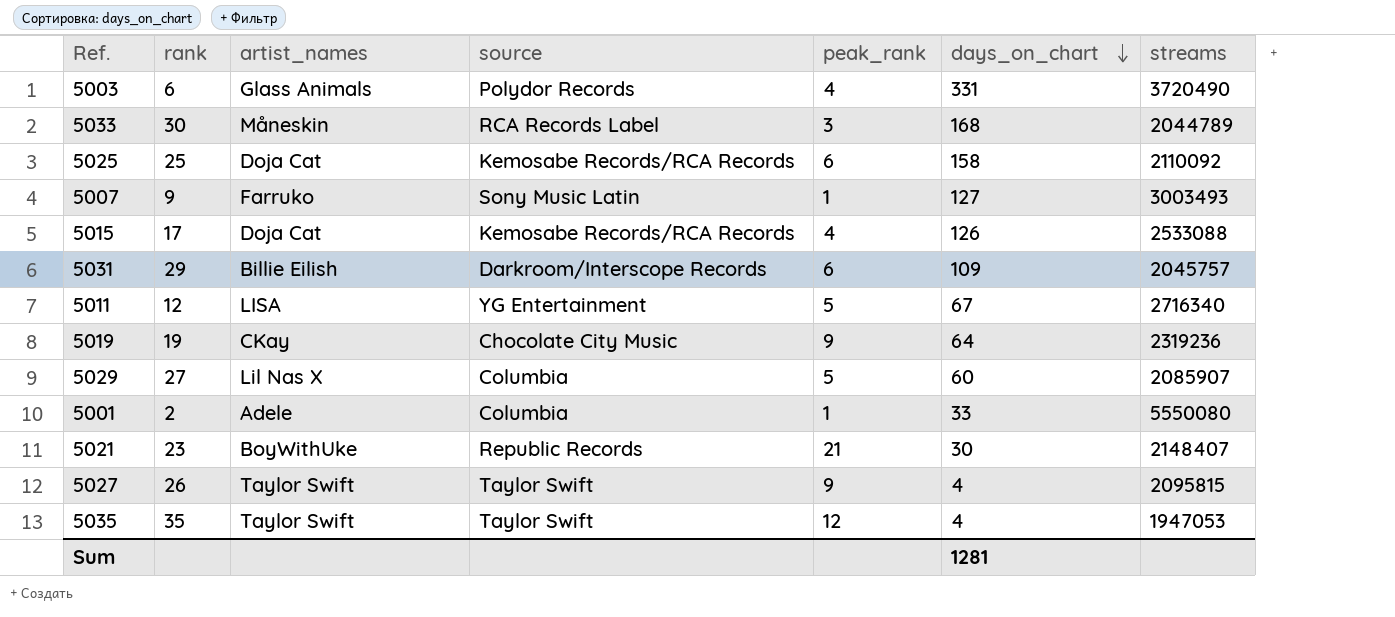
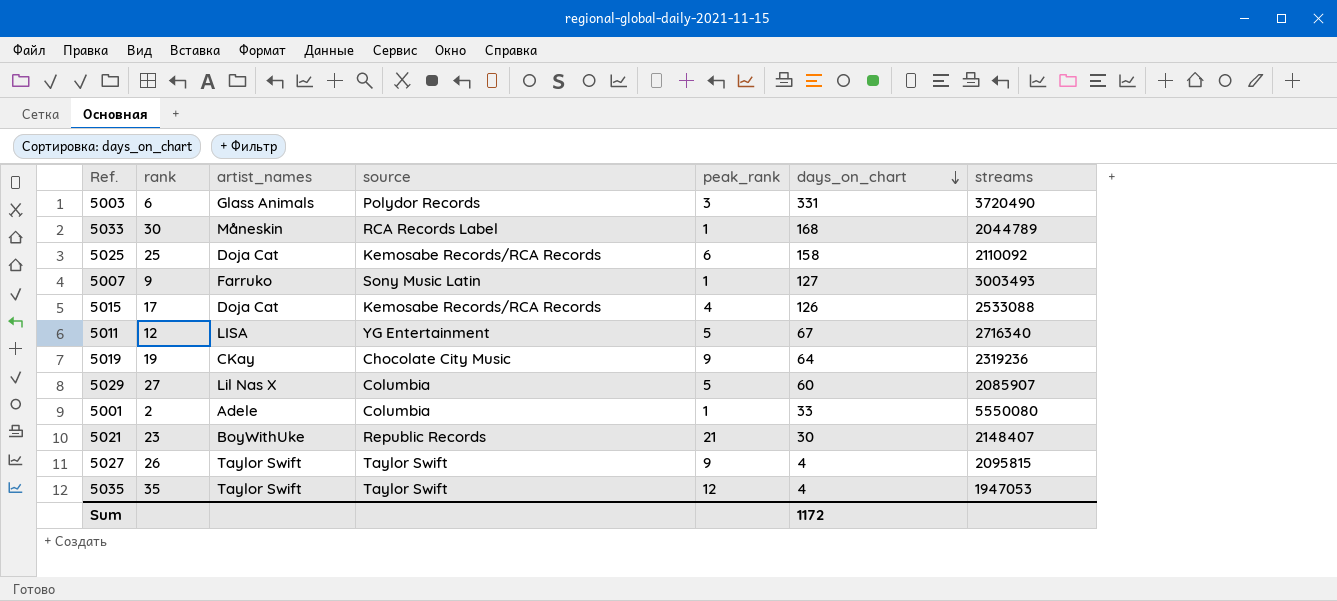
row 5031: 29 | Billie Eilish | Darkroom/Interscope Records | 6 | 109 | 2045757 -> none
5003 | peak_rank: 4 -> 3
5033 | peak_rank: 3 -> 1
Sum | days_on_chart: 1281 -> 1172

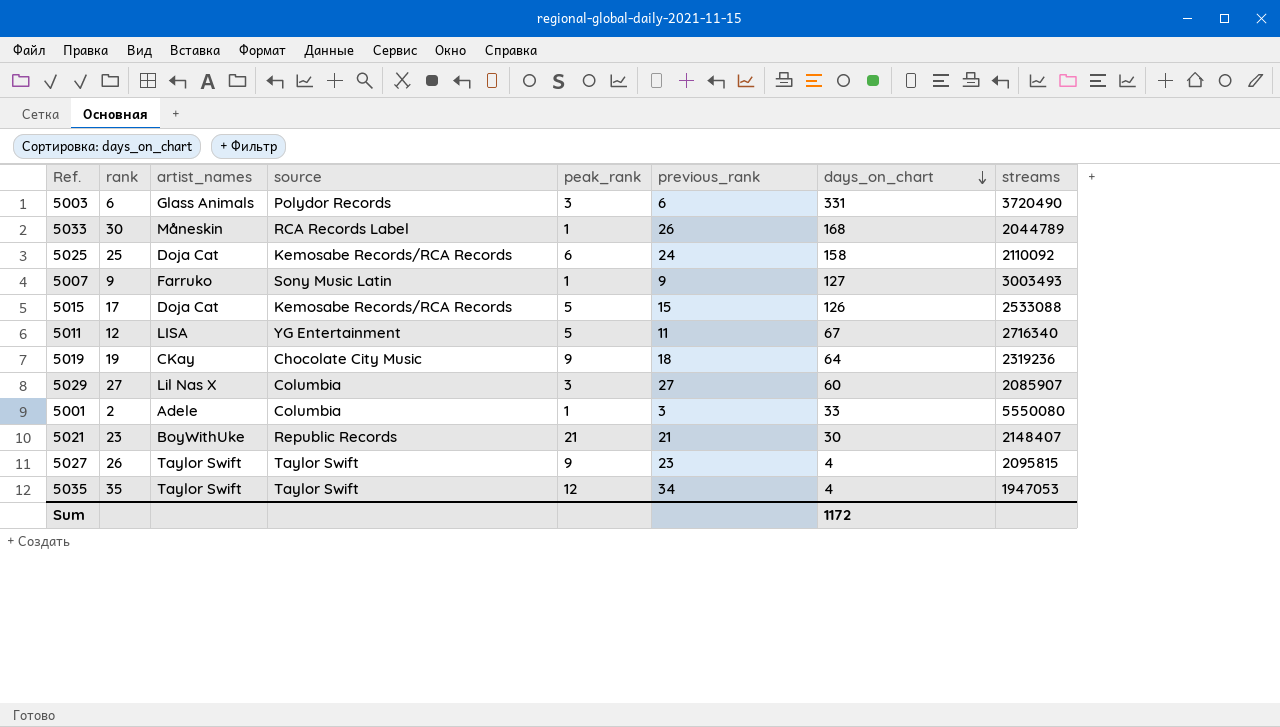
column previous_rank | position: none -> 6
5015 | peak_rank: 4 -> 5
5029 | peak_rank: 5 -> 3

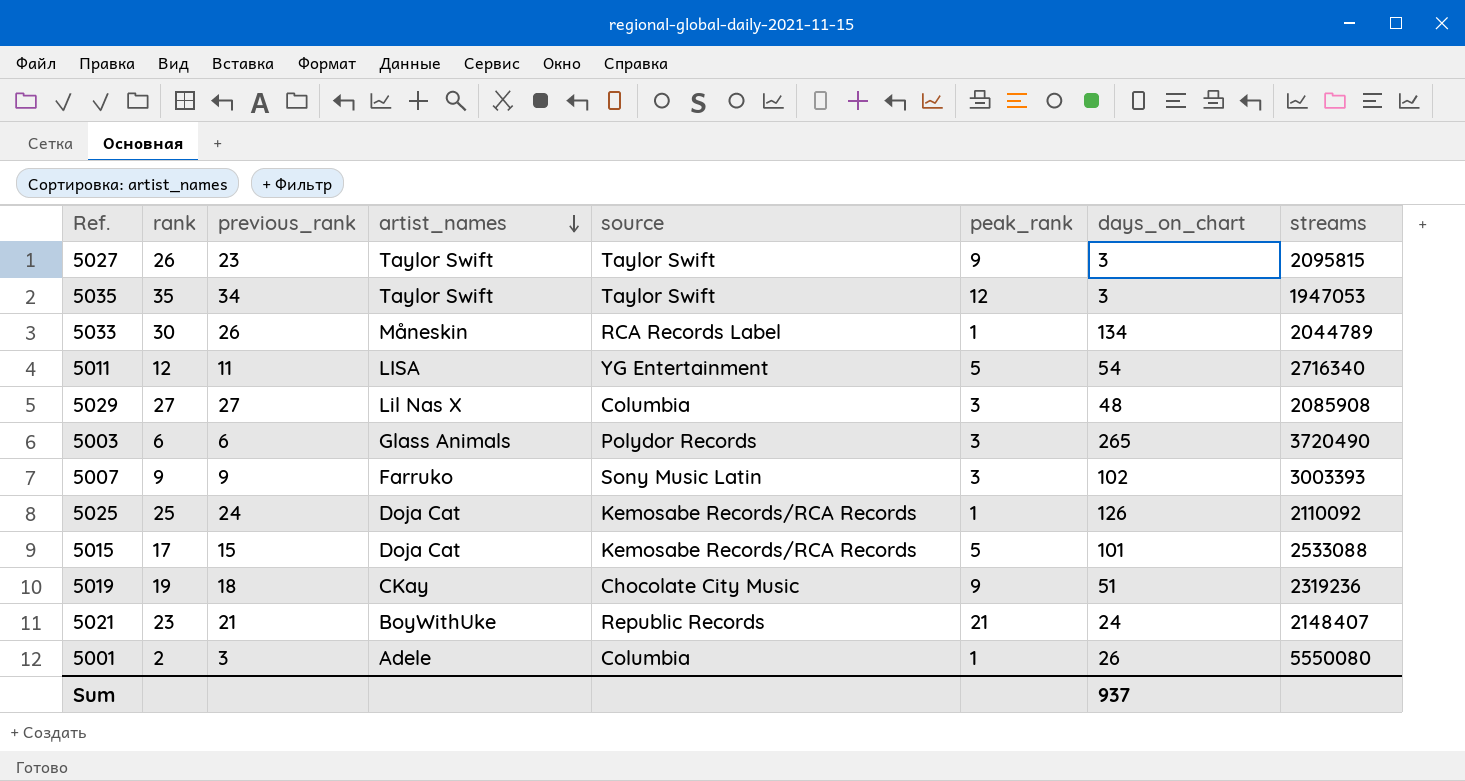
row order: days_on_chart descending -> artist_names descending
column previous_rank | position: 6 -> 3
5027 | days_on_chart: 4 -> 3
5035 | days_on_chart: 4 -> 3
5033 | days_on_chart: 168 -> 134
5011 | days_on_chart: 67 -> 54
5029 | days_on_chart: 60 -> 48
5029 | streams: 2085907 -> 2085908
5003 | days_on_chart: 331 -> 265
5007 | peak_rank: 1 -> 3
5007 | days_on_chart: 127 -> 102
5007 | streams: 3003493 -> 3003393
5025 | peak_rank: 6 -> 1
5025 | days_on_chart: 158 -> 126
5015 | days_on_chart: 126 -> 101
5019 | days_on_chart: 64 -> 51
5021 | days_on_chart: 30 -> 24
5001 | days_on_chart: 33 -> 26
Sum | days_on_chart: 1172 -> 937

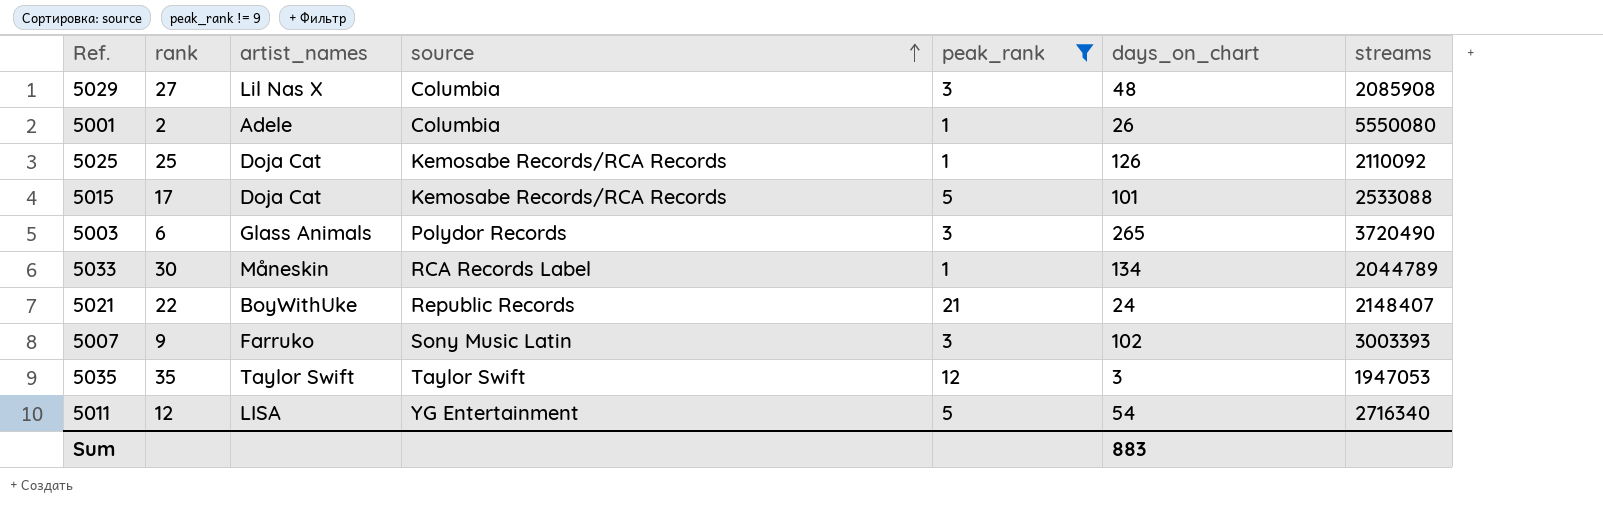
filter: none -> peak_rank != 9
row order: artist_names descending -> source ascending
column previous_rank | position: 3 -> none
5021 | rank: 23 -> 22
Sum | days_on_chart: 937 -> 883

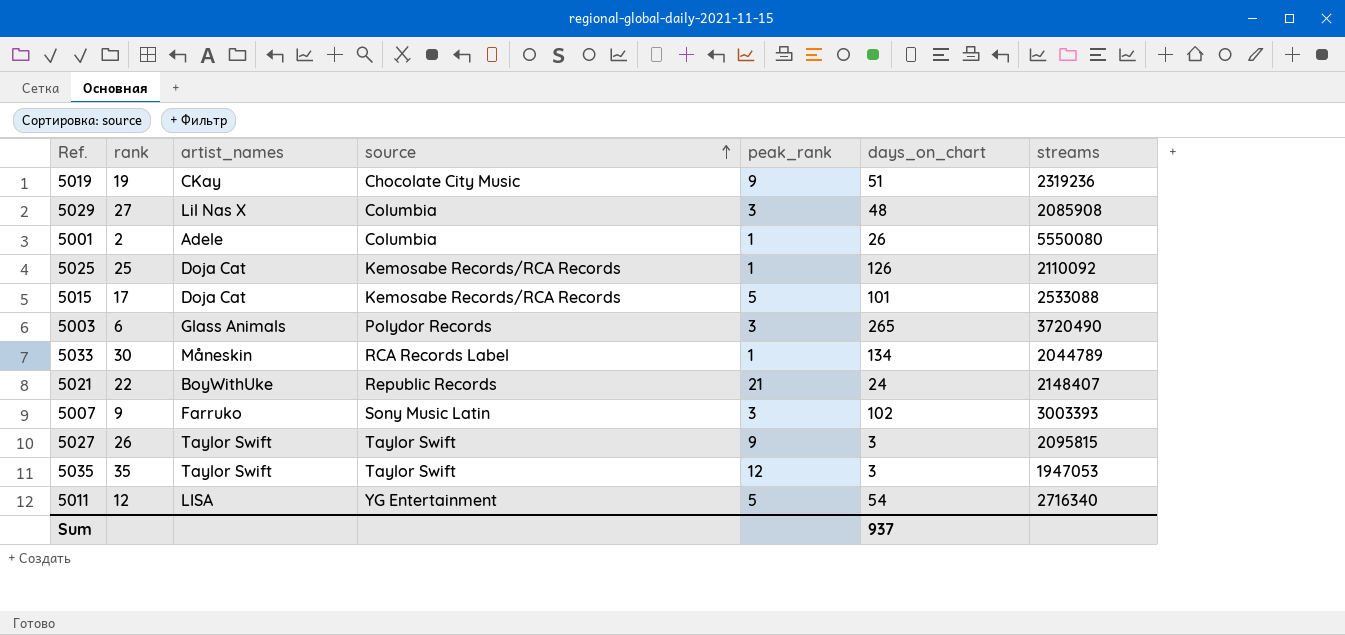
filter: peak_rank != 9 -> none
Sum | days_on_chart: 883 -> 937

